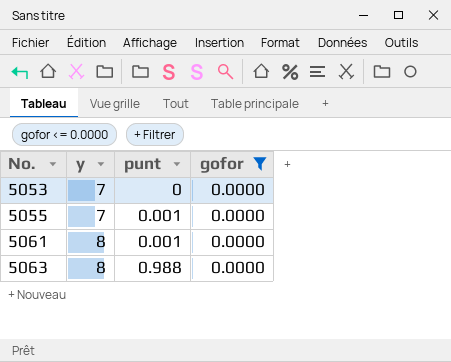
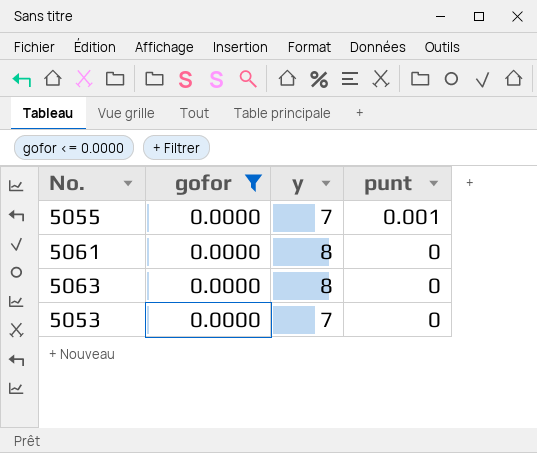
row order: No. ascending -> punt descending
column gofor | position: 4 -> 2
5061 | punt: 0.001 -> 0
5063 | punt: 0.988 -> 0

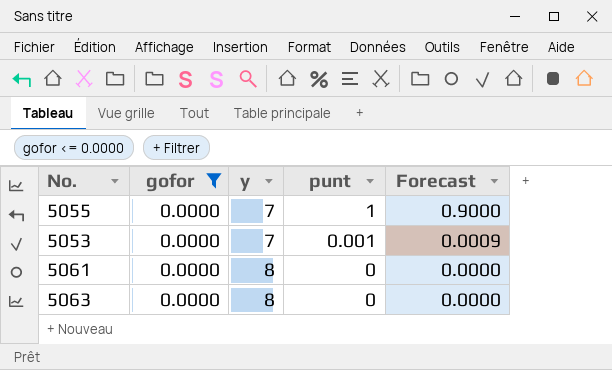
row order: punt descending -> y ascending
column Forecast | formula: none -> [punt] * 0.9
5055 | punt: 0.001 -> 1
5053 | punt: 0 -> 0.001

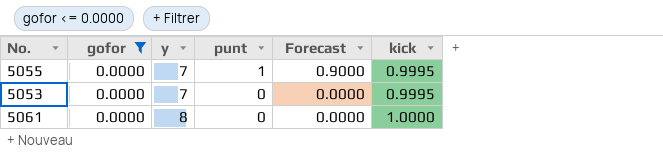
column kick | position: none -> 6
row 5063: 0.0000 | 8 | 0 | 0.0000 -> none
5053 | punt: 0.001 -> 0
5053 | Forecast: 0.0009 -> 0.0000

